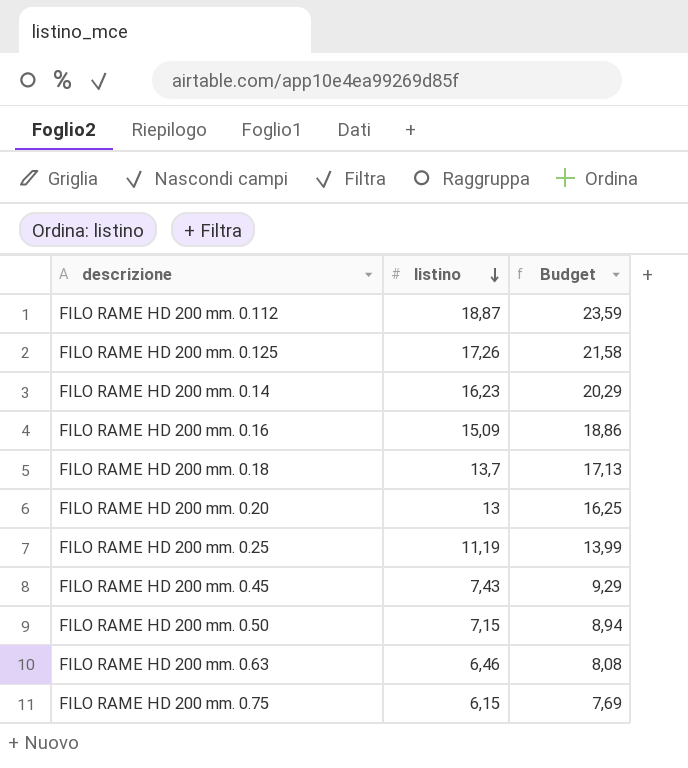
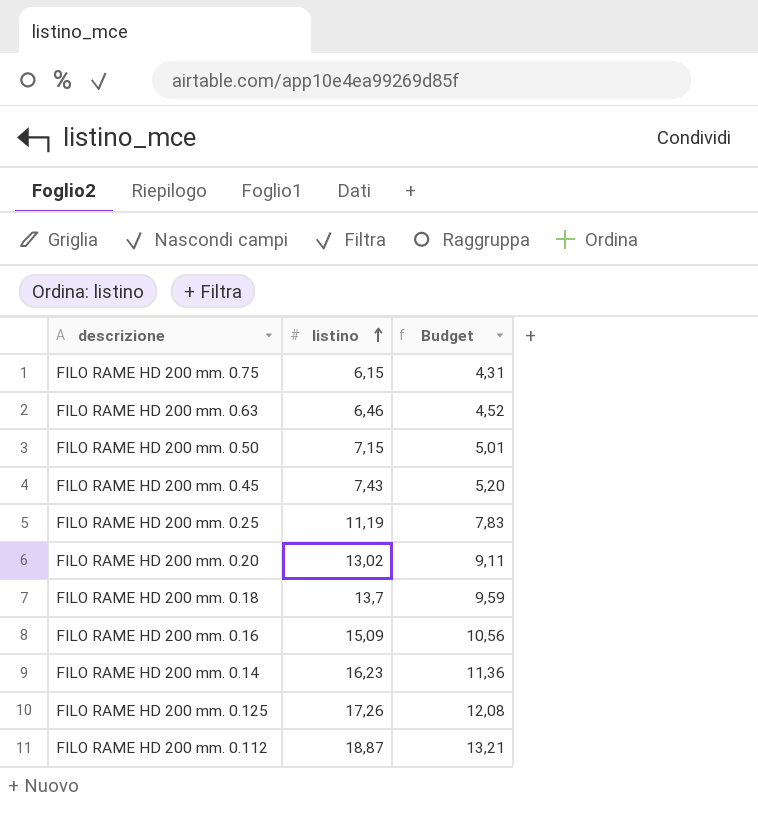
row order: listino descending -> listino ascending
column Budget | formula: [listino] * 1,25 -> [listino] * 0,7
FILO RAME HD 200 mm. 0.20 | listino: 13 -> 13,02

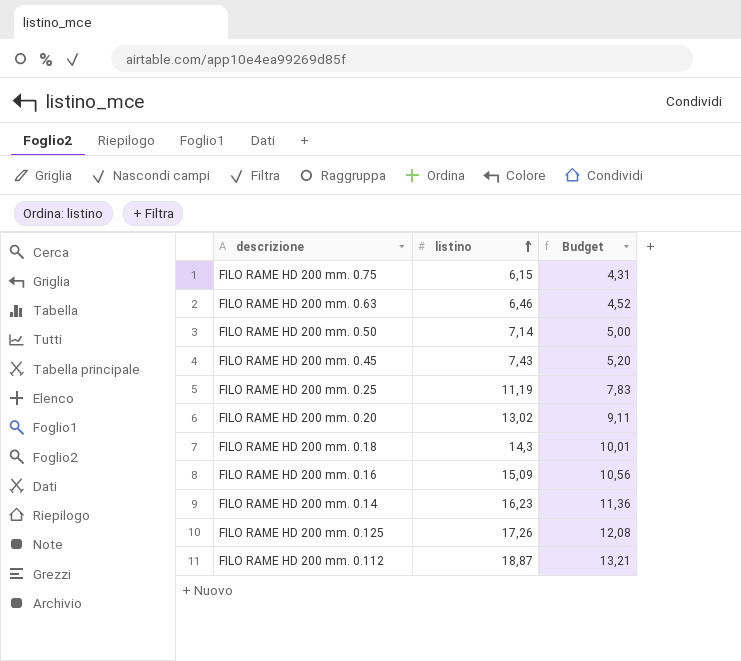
FILO RAME HD 200 mm. 0.50 | listino: 7,15 -> 7,14
FILO RAME HD 200 mm. 0.50 | Budget: 5,01 -> 5,00
FILO RAME HD 200 mm. 0.18 | listino: 13,7 -> 14,3
FILO RAME HD 200 mm. 0.18 | Budget: 9,59 -> 10,01

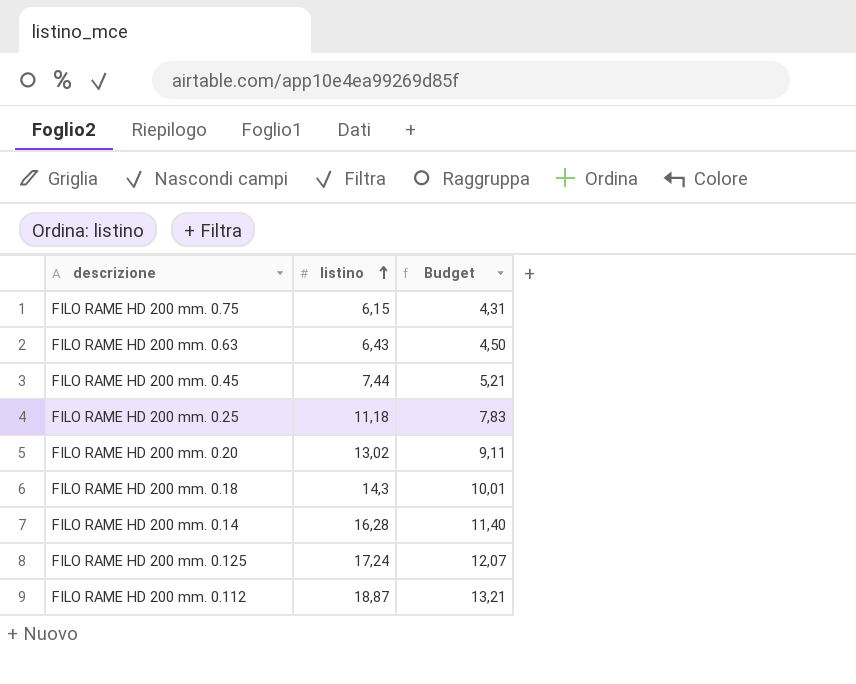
row FILO RAME HD 200 mm. 0.50: 7,14 | 5,00 -> none
row FILO RAME HD 200 mm. 0.16: 15,09 | 10,56 -> none
FILO RAME HD 200 mm. 0.63 | listino: 6,46 -> 6,43
FILO RAME HD 200 mm. 0.63 | Budget: 4,52 -> 4,50
FILO RAME HD 200 mm. 0.45 | listino: 7,43 -> 7,44
FILO RAME HD 200 mm. 0.45 | Budget: 5,20 -> 5,21
FILO RAME HD 200 mm. 0.25 | listino: 11,19 -> 11,18
FILO RAME HD 200 mm. 0.14 | listino: 16,23 -> 16,28
FILO RAME HD 200 mm. 0.14 | Budget: 11,36 -> 11,40
FILO RAME HD 200 mm. 0.125 | listino: 17,26 -> 17,24
FILO RAME HD 200 mm. 0.125 | Budget: 12,08 -> 12,07

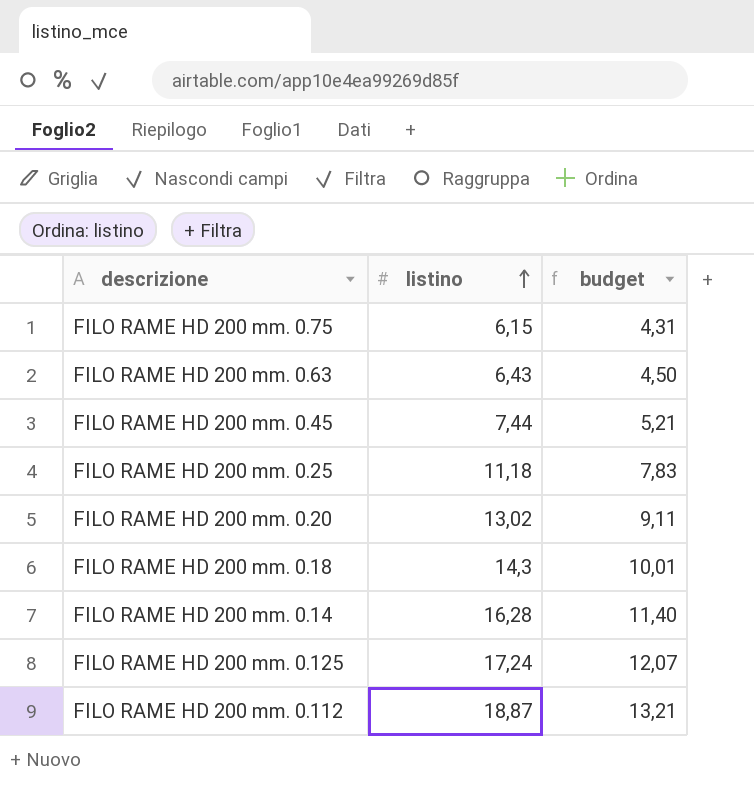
column name: Budget -> budget

